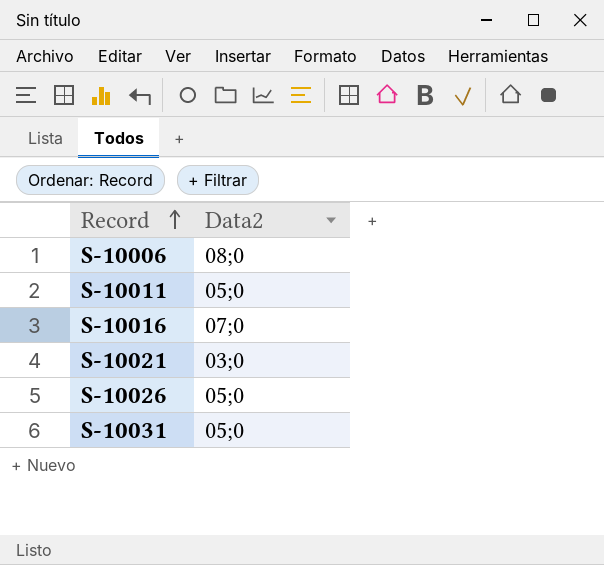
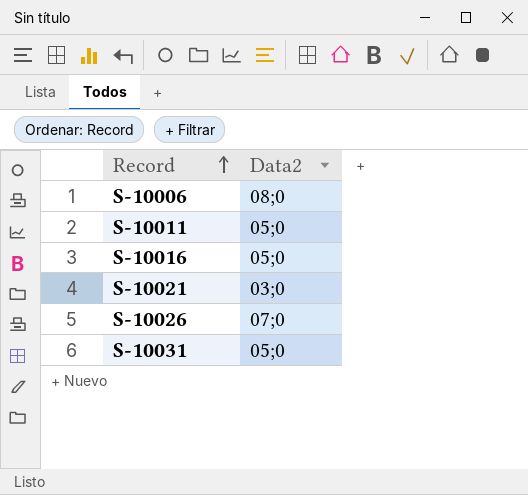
S-10016 | Data2: 07;0 -> 05;0
S-10026 | Data2: 05;0 -> 07;0

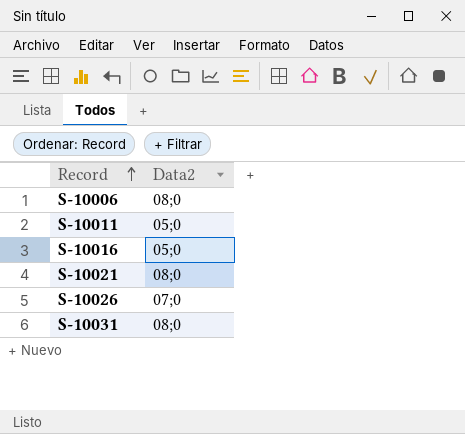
S-10021 | Data2: 03;0 -> 08;0
S-10031 | Data2: 05;0 -> 08;0

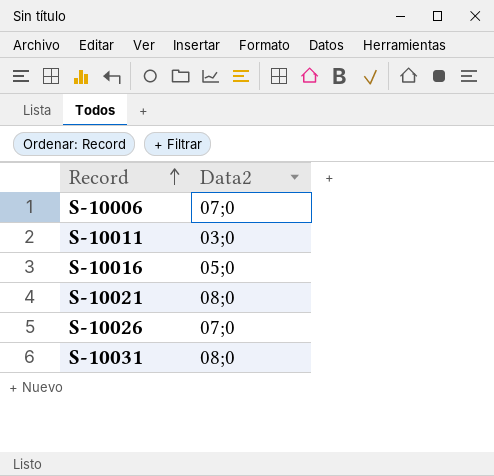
S-10006 | Data2: 08;0 -> 07;0
S-10011 | Data2: 05;0 -> 03;0

